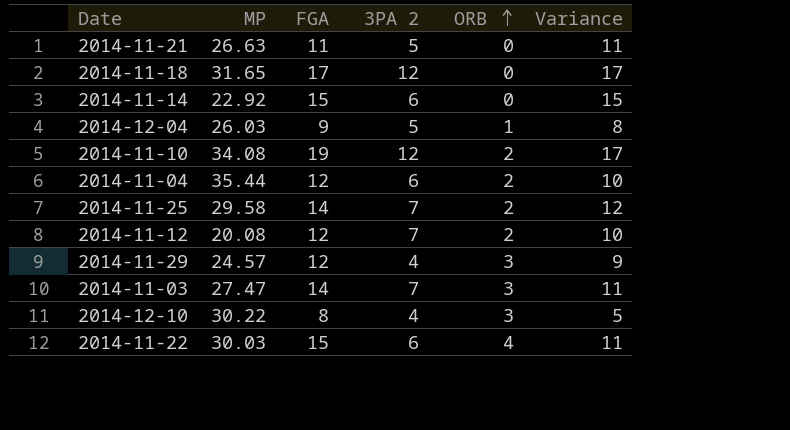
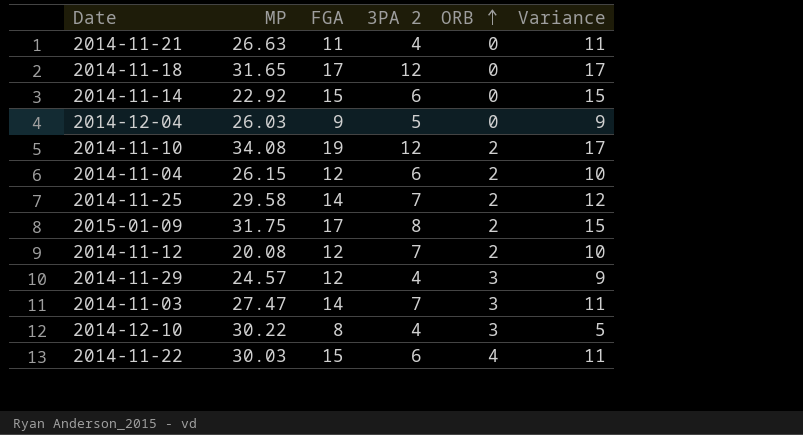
2014-11-21 | 3PA 2: 5 -> 4
2014-12-04 | ORB: 1 -> 0
2014-12-04 | Variance: 8 -> 9
2014-11-04 | MP: 35.44 -> 26.15
row 2015-01-09: none -> 31.75 | 17 | 8 | 2 | 15

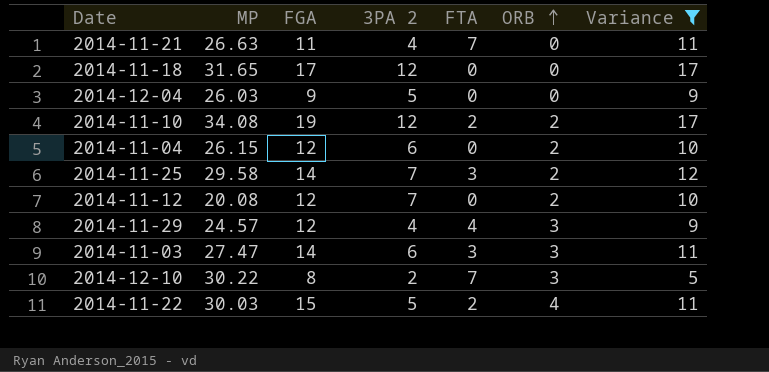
filter: none -> Variance != 15
column FTA | position: none -> 5
2014-11-03 | 3PA 2: 7 -> 6
2014-12-10 | 3PA 2: 4 -> 2
2014-11-22 | 3PA 2: 6 -> 5

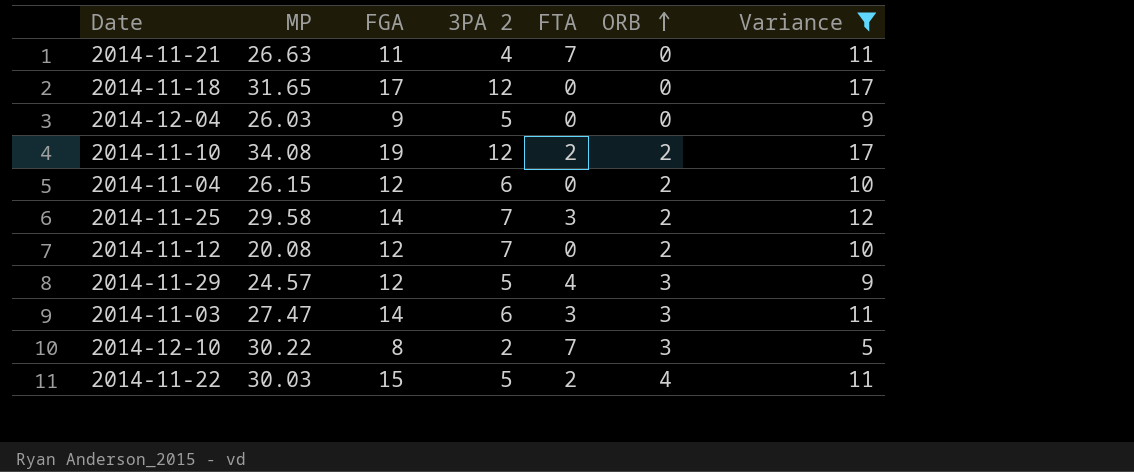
2014-11-29 | 3PA 2: 4 -> 5

